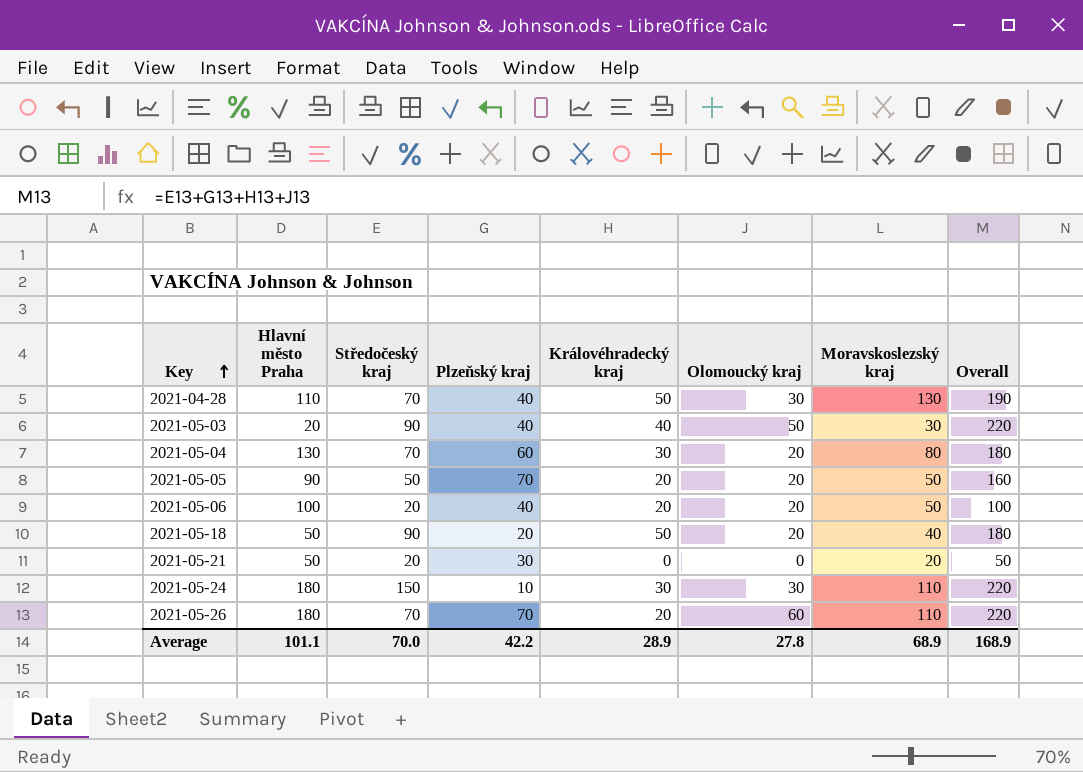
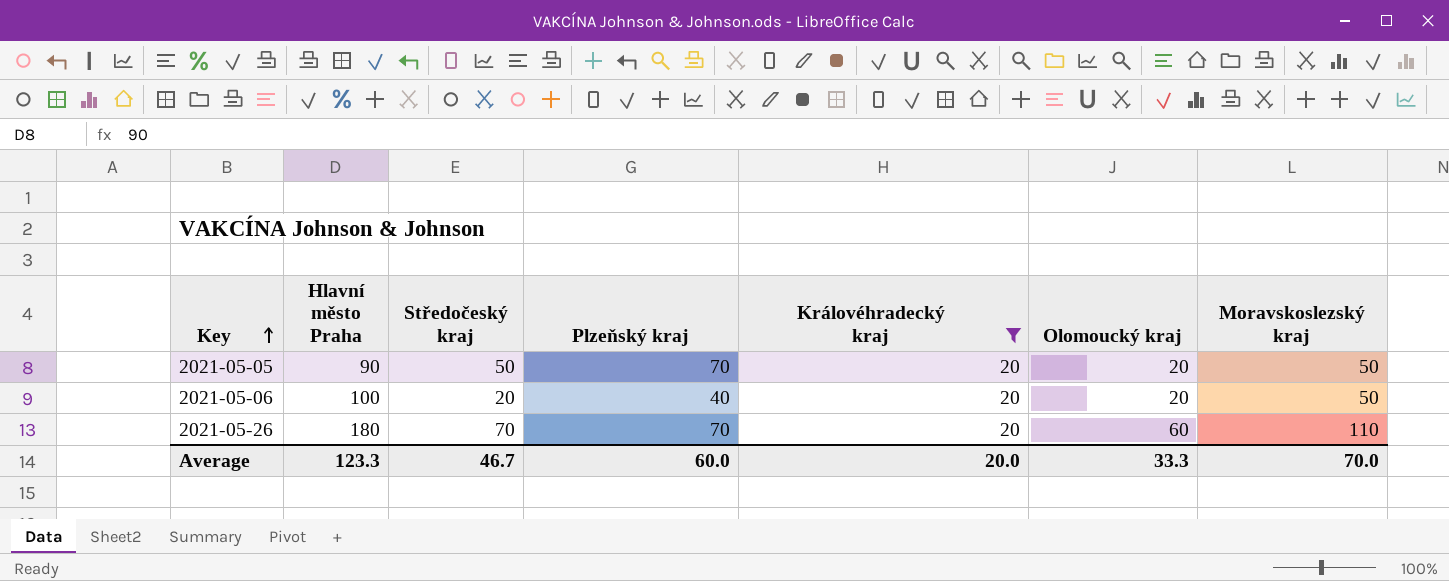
filter: none -> Královéhradecký kraj = 20
column Overall | formula: [Středočeský kraj] + [Plzeňský kraj] + [Královéhradecký kraj] + [Olomoucký kraj] -> none
Average | Hlavní město Praha: 101.1 -> 123.3
Average | Středočeský kraj: 70.0 -> 46.7
Average | Plzeňský kraj: 42.2 -> 60.0
Average | Královéhradecký kraj: 28.9 -> 20.0
Average | Olomoucký kraj: 27.8 -> 33.3
Average | Moravskoslezský kraj: 68.9 -> 70.0

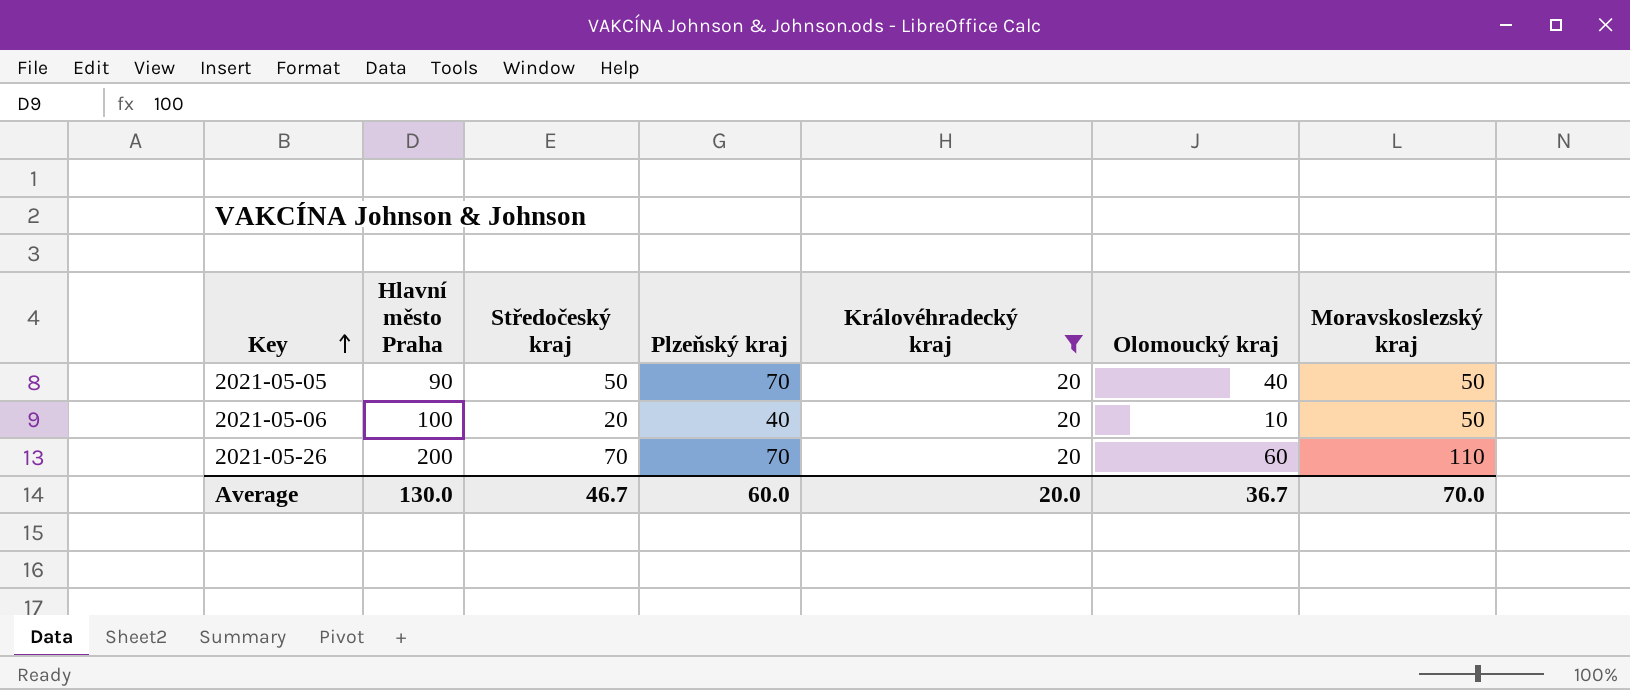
2021-05-05 | Olomoucký kraj: 20 -> 40
2021-05-06 | Olomoucký kraj: 20 -> 10
2021-05-26 | Hlavní město Praha: 180 -> 200
Average | Hlavní město Praha: 123.3 -> 130.0
Average | Olomoucký kraj: 33.3 -> 36.7

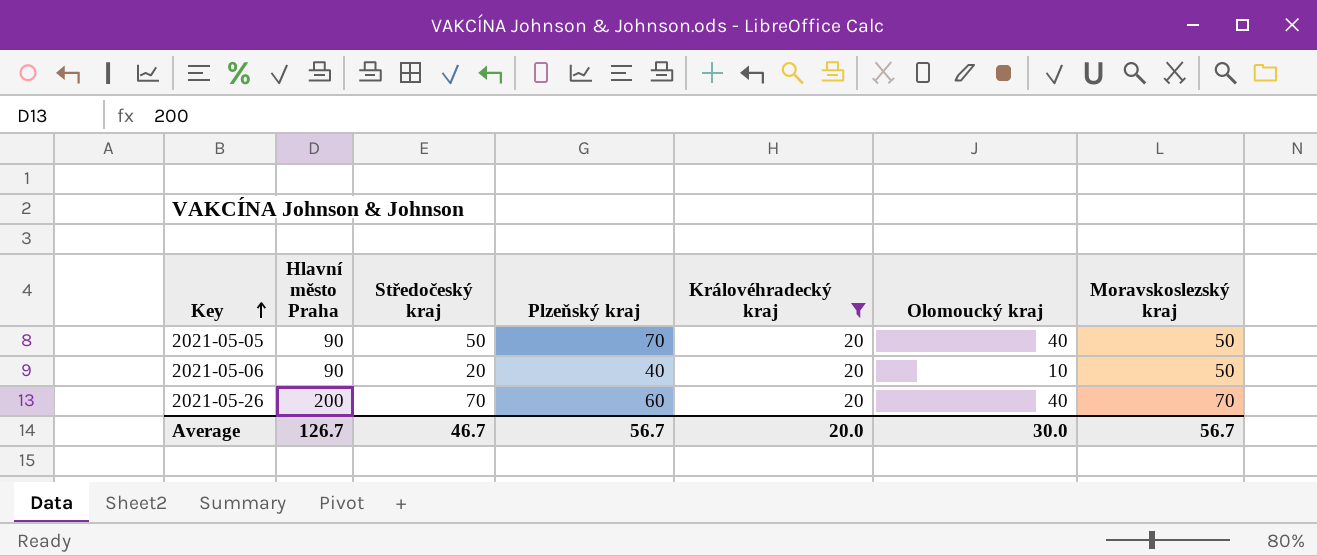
2021-05-06 | Hlavní město Praha: 100 -> 90
2021-05-26 | Plzeňský kraj: 70 -> 60
2021-05-26 | Olomoucký kraj: 60 -> 40
2021-05-26 | Moravskoslezský kraj: 110 -> 70
Average | Hlavní město Praha: 130.0 -> 126.7
Average | Plzeňský kraj: 60.0 -> 56.7
Average | Olomoucký kraj: 36.7 -> 30.0
Average | Moravskoslezský kraj: 70.0 -> 56.7

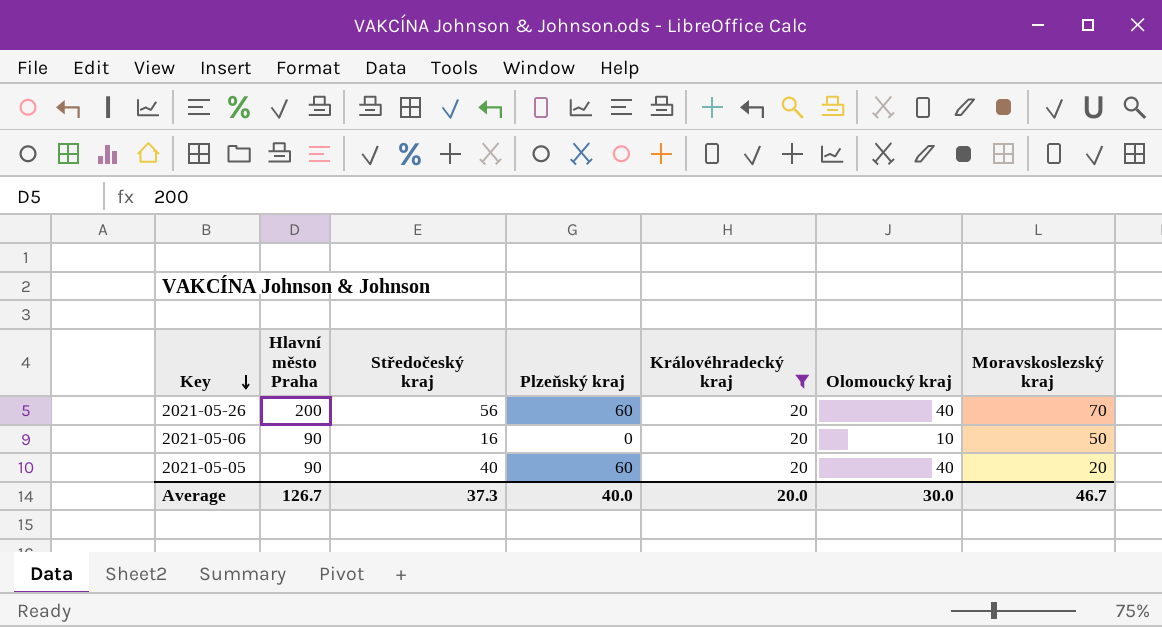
row order: Key ascending -> Key descending
2021-05-26 | Středočeský kraj: 70 -> 56
2021-05-06 | Středočeský kraj: 20 -> 16
2021-05-06 | Plzeňský kraj: 40 -> 0
2021-05-05 | Středočeský kraj: 50 -> 40
2021-05-05 | Plzeňský kraj: 70 -> 60
2021-05-05 | Moravskoslezský kraj: 50 -> 20
Average | Středočeský kraj: 46.7 -> 37.3
Average | Plzeňský kraj: 56.7 -> 40.0
Average | Moravskoslezský kraj: 56.7 -> 46.7

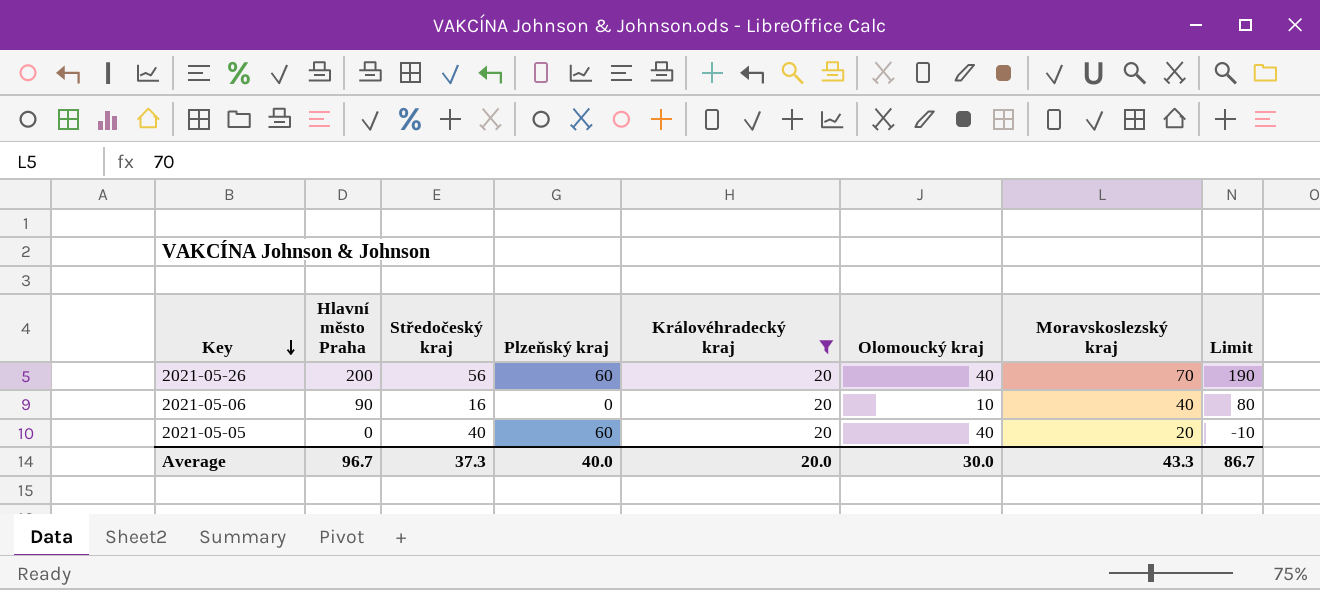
column Limit | formula: none -> [Hlavní město Praha] - 10
2021-05-06 | Moravskoslezský kraj: 50 -> 40
2021-05-05 | Hlavní město Praha: 90 -> 0
Average | Hlavní město Praha: 126.7 -> 96.7
Average | Moravskoslezský kraj: 46.7 -> 43.3

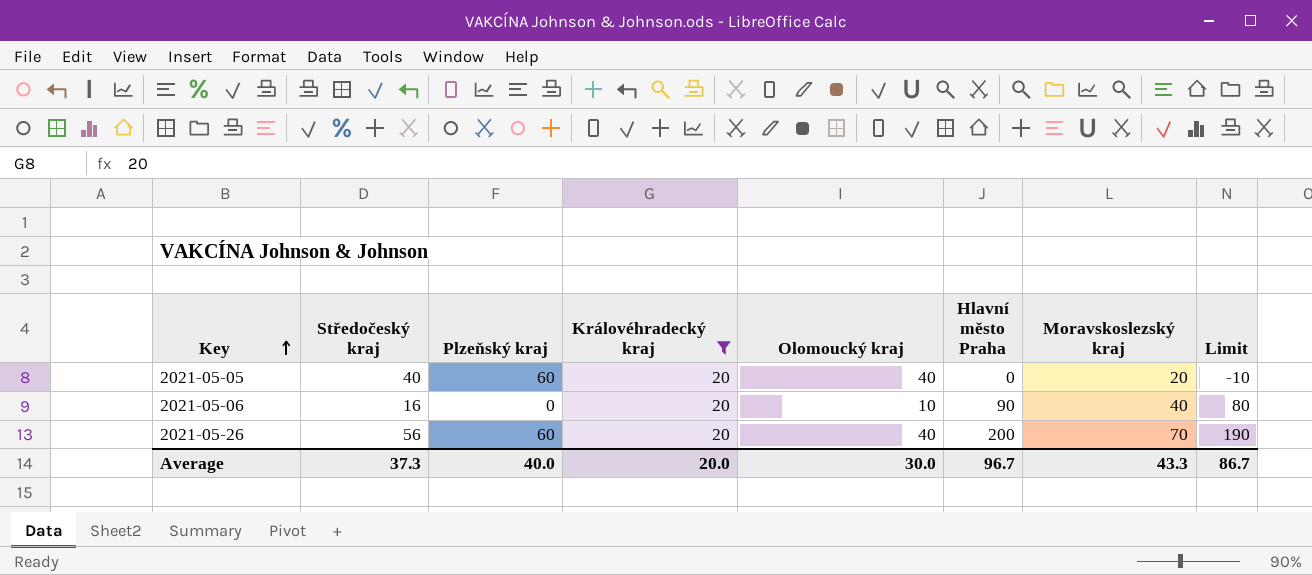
row order: Key descending -> Key ascending
column Hlavní město Praha | position: 2 -> 6

